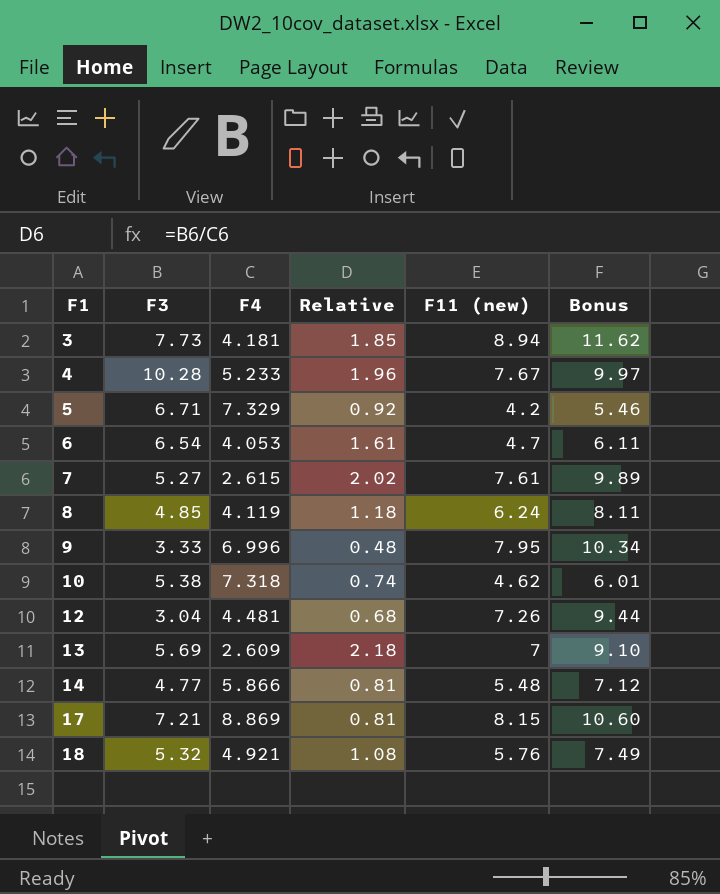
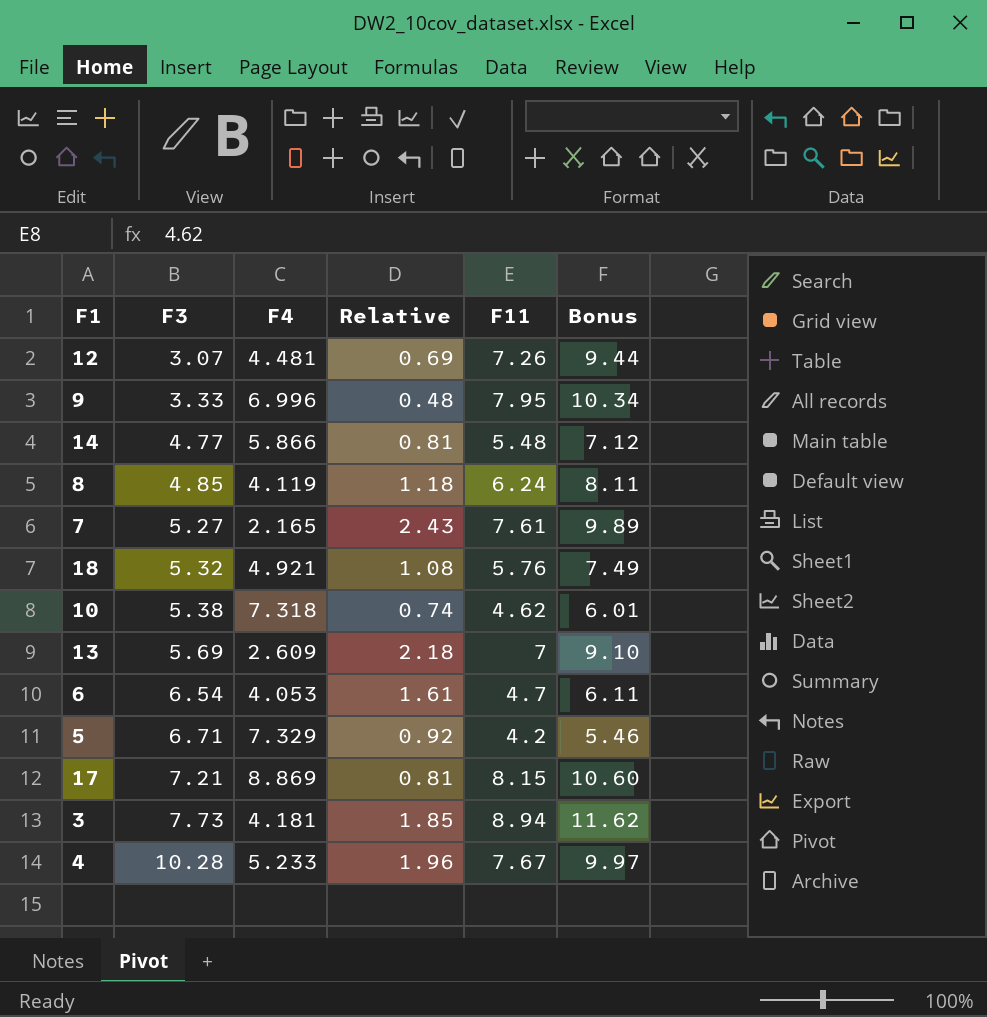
row order: F1 ascending -> F3 ascending
column name: F11 (new) -> F11
12 | F3: 3.04 -> 3.07
12 | Relative: 0.68 -> 0.69
7 | F4: 2.615 -> 2.165
7 | Relative: 2.02 -> 2.43

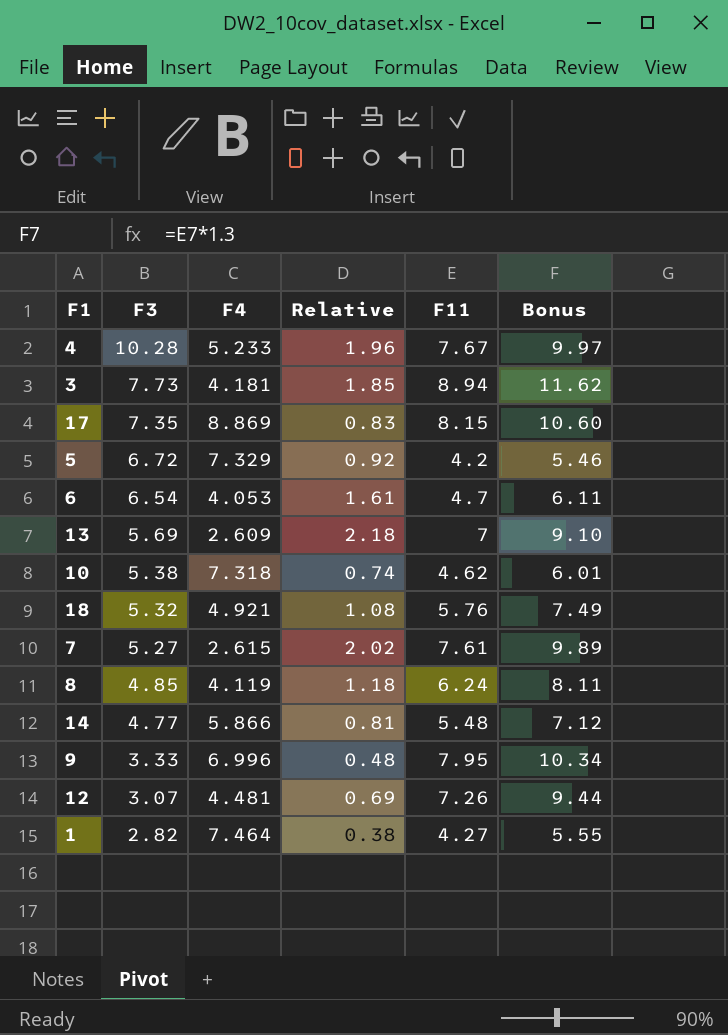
row order: F3 ascending -> F3 descending
17 | F3: 7.21 -> 7.35
17 | Relative: 0.81 -> 0.83
5 | F3: 6.71 -> 6.72
7 | F4: 2.165 -> 2.615
7 | Relative: 2.43 -> 2.02
row 1: none -> 2.82 | 7.464 | 0.38 | 4.27 | 5.55

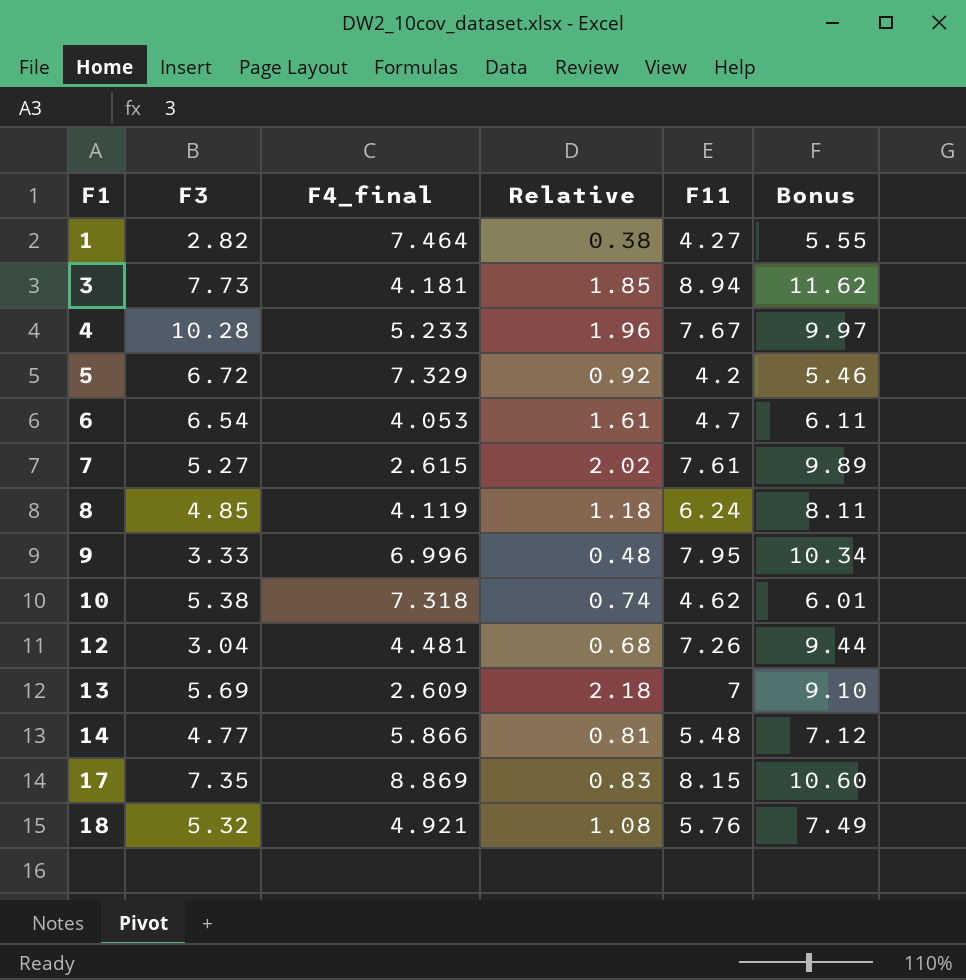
row order: F3 descending -> F1 ascending
column name: F4 -> F4_final
12 | F3: 3.07 -> 3.04
12 | Relative: 0.69 -> 0.68

